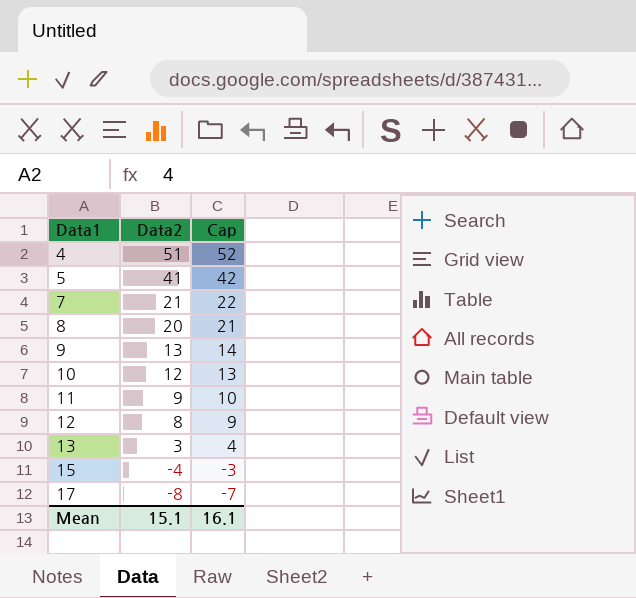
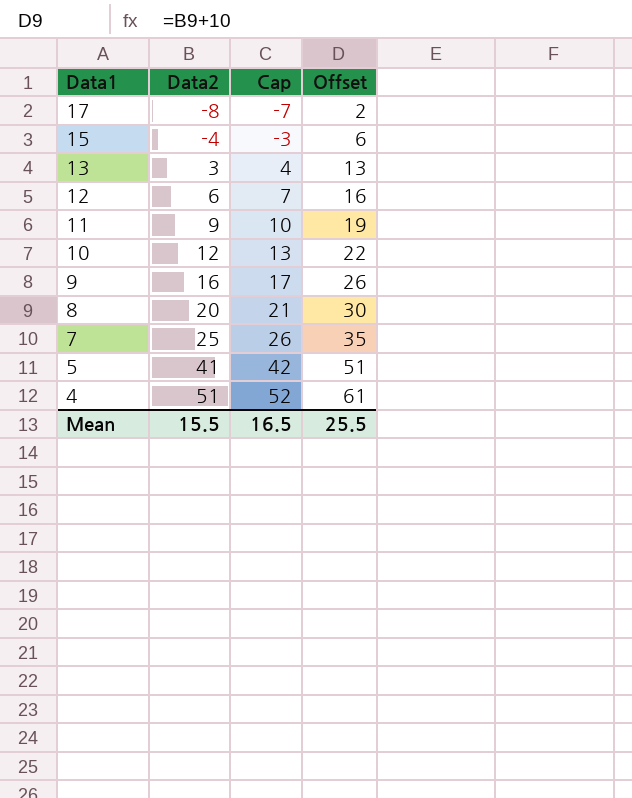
row order: Data1 ascending -> Data1 descending
column Offset | formula: none -> [Data2] + 10
12 | Data2: 8 -> 6
12 | Cap: 9 -> 7
9 | Data2: 13 -> 16
9 | Cap: 14 -> 17
7 | Data2: 21 -> 25
7 | Cap: 22 -> 26
Mean | Data2: 15.1 -> 15.5
Mean | Cap: 16.1 -> 16.5

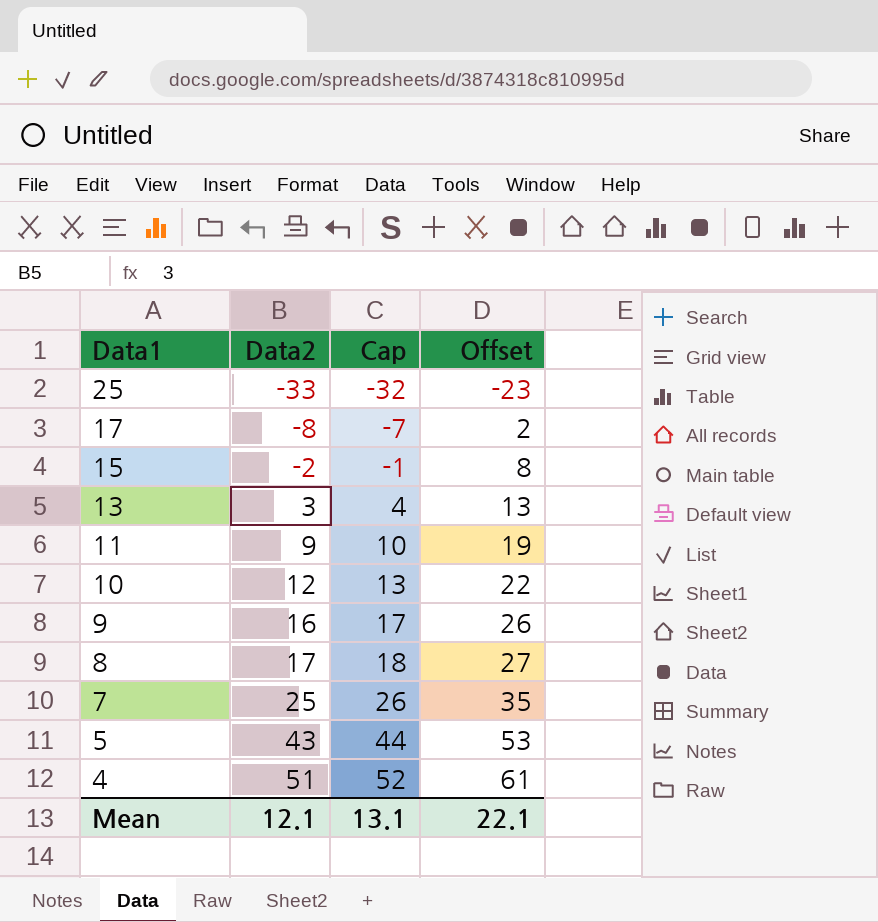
row 12: 6 | 7 | 16 -> none
row 25: none -> -33 | -32 | -23
15 | Data2: -4 -> -2
15 | Cap: -3 -> -1
15 | Offset: 6 -> 8
8 | Data2: 20 -> 17
8 | Cap: 21 -> 18
8 | Offset: 30 -> 27
5 | Data2: 41 -> 43
5 | Cap: 42 -> 44
5 | Offset: 51 -> 53
Mean | Data2: 15.5 -> 12.1
Mean | Cap: 16.5 -> 13.1
Mean | Offset: 25.5 -> 22.1

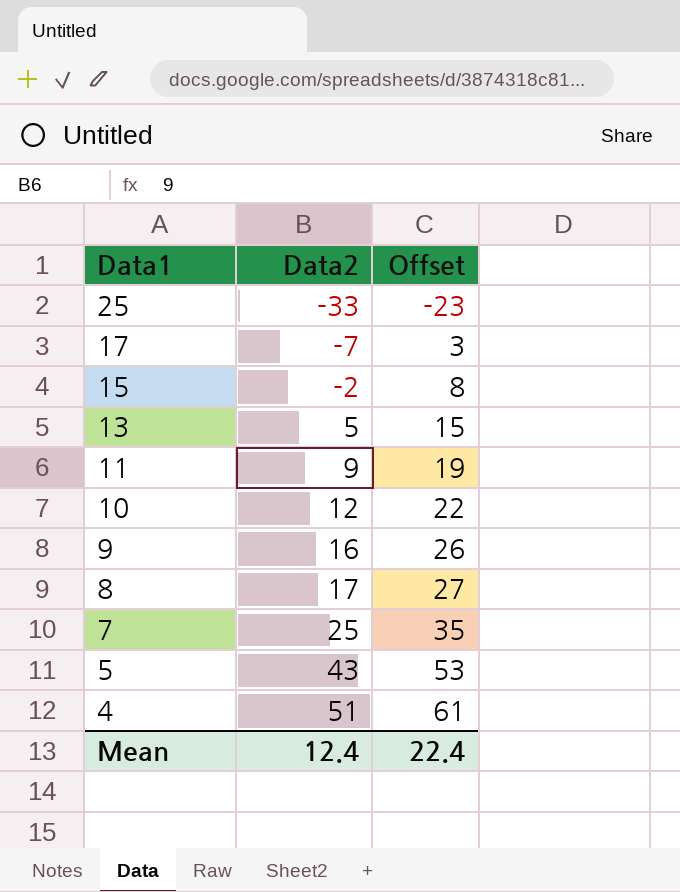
column Cap | formula: [Data2] + 1 -> none
17 | Data2: -8 -> -7
17 | Offset: 2 -> 3
13 | Data2: 3 -> 5
13 | Offset: 13 -> 15
Mean | Data2: 12.1 -> 12.4
Mean | Offset: 22.1 -> 22.4

